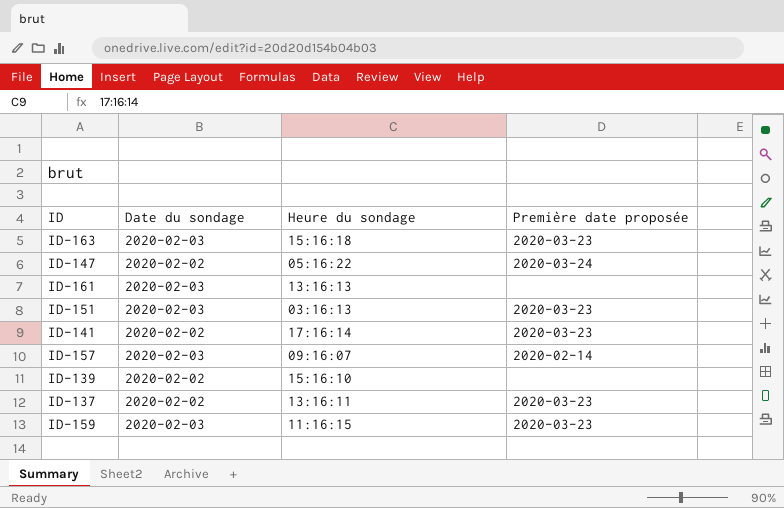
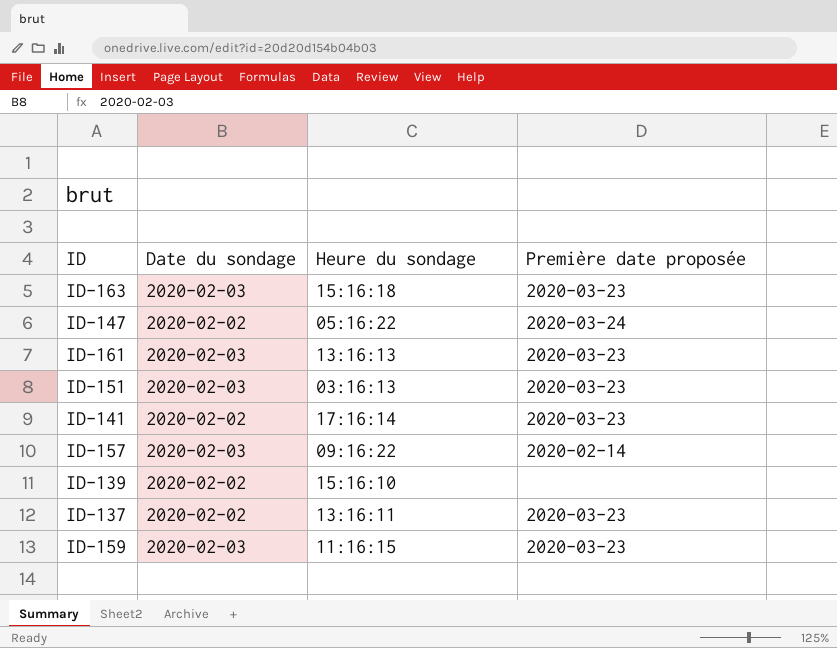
ID-161 | Première date proposée: none -> 2020-03-23
ID-157 | Heure du sondage: 09:16:07 -> 09:16:22

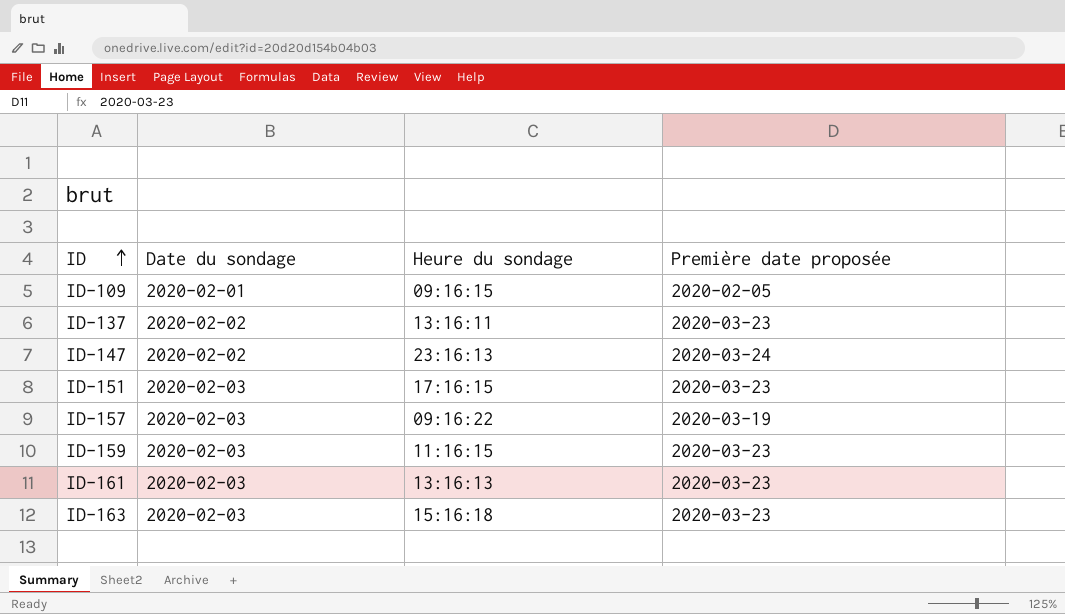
row order: none -> ID ascending
row ID-141: 2020-02-02 | 17:16:14 | 2020-03-23 -> none
row ID-139: 2020-02-02 | 15:16:10 | none -> none
row ID-109: none -> 2020-02-01 | 09:16:15 | 2020-02-05
ID-147 | Heure du sondage: 05:16:22 -> 23:16:13
ID-151 | Heure du sondage: 03:16:13 -> 17:16:15
ID-157 | Première date proposée: 2020-02-14 -> 2020-03-19

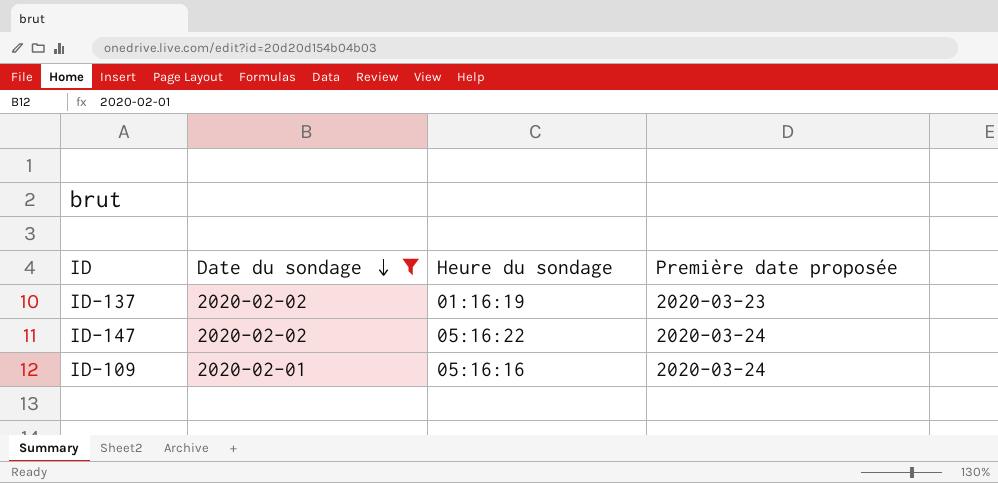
filter: none -> Date du sondage != 2020-02-03
row order: ID ascending -> Date du sondage descending
ID-137 | Heure du sondage: 13:16:11 -> 01:16:19
ID-147 | Heure du sondage: 23:16:13 -> 05:16:22
ID-109 | Heure du sondage: 09:16:15 -> 05:16:16
ID-109 | Première date proposée: 2020-02-05 -> 2020-03-24

